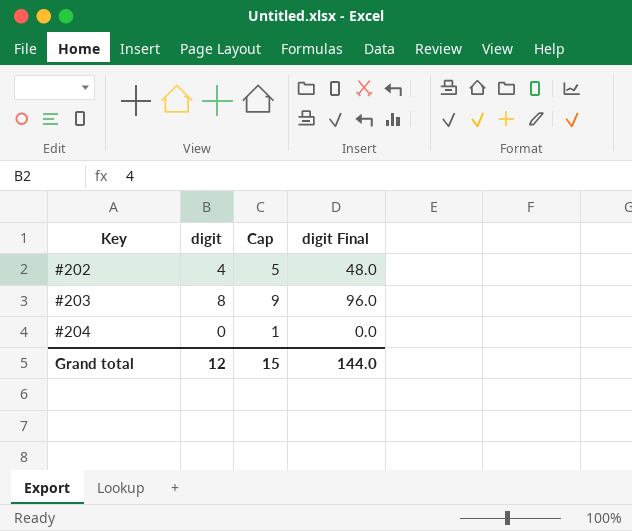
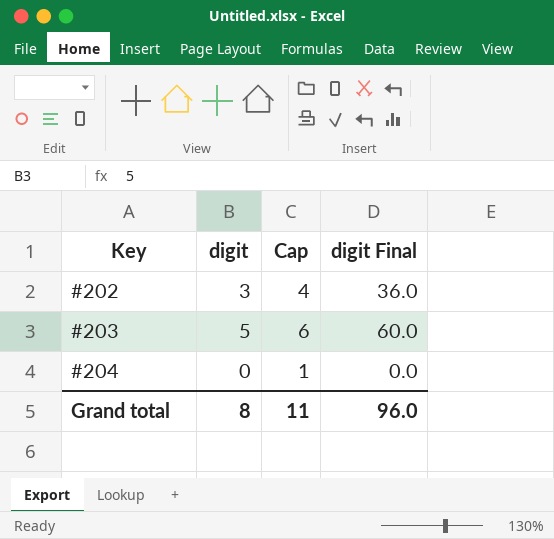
#202 | digit: 4 -> 3
#202 | Cap: 5 -> 4
#202 | digit Final: 48.0 -> 36.0
#203 | digit: 8 -> 5
#203 | Cap: 9 -> 6
#203 | digit Final: 96.0 -> 60.0
Grand total | digit: 12 -> 8
Grand total | Cap: 15 -> 11
Grand total | digit Final: 144.0 -> 96.0

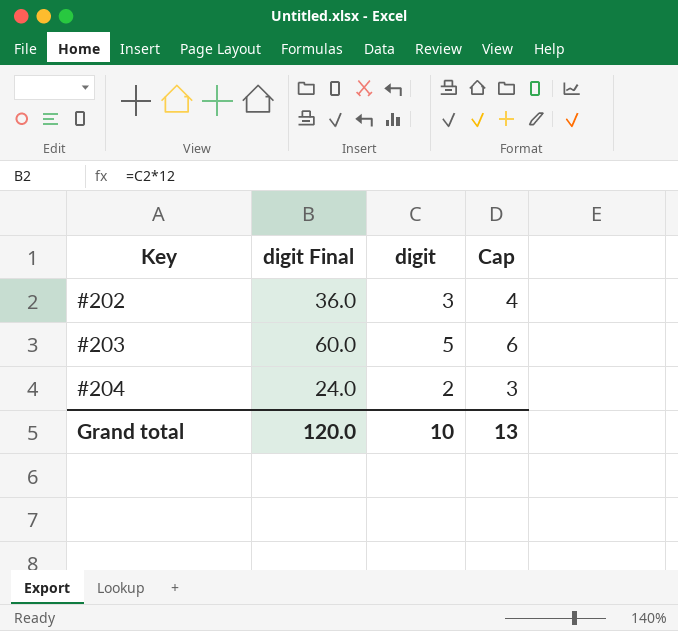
column digit Final | position: 4 -> 2
#204 | digit Final: 0.0 -> 24.0
#204 | digit: 0 -> 2
#204 | Cap: 1 -> 3
Grand total | digit Final: 96.0 -> 120.0
Grand total | digit: 8 -> 10
Grand total | Cap: 11 -> 13

